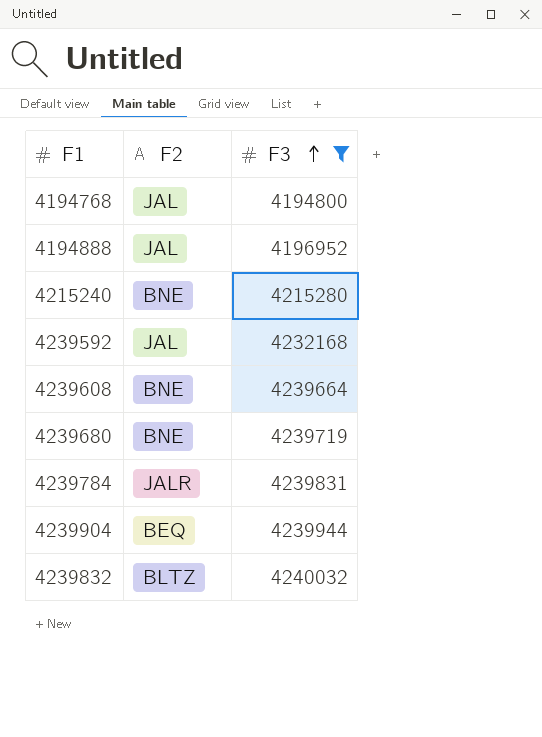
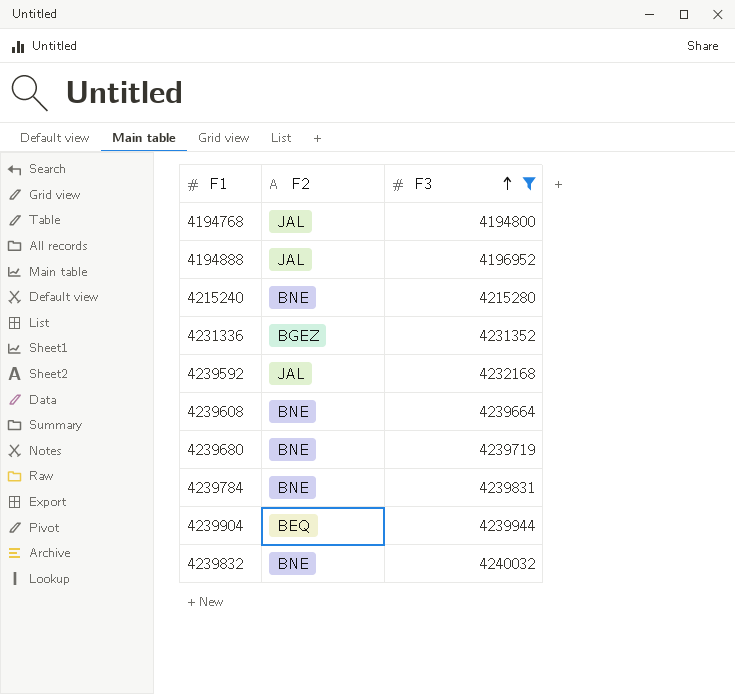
row 4231336: none -> BGEZ | 4231352
4239784 | F2: JALR -> BNE
4239832 | F2: BLTZ -> BNE

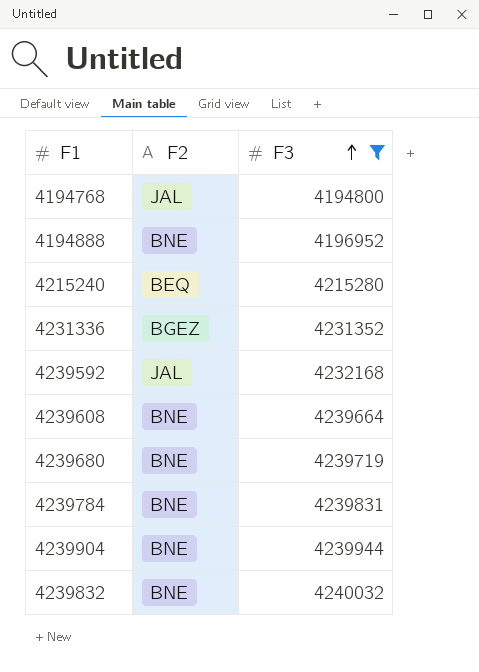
4194888 | F2: JAL -> BNE
4215240 | F2: BNE -> BEQ
4239904 | F2: BEQ -> BNE

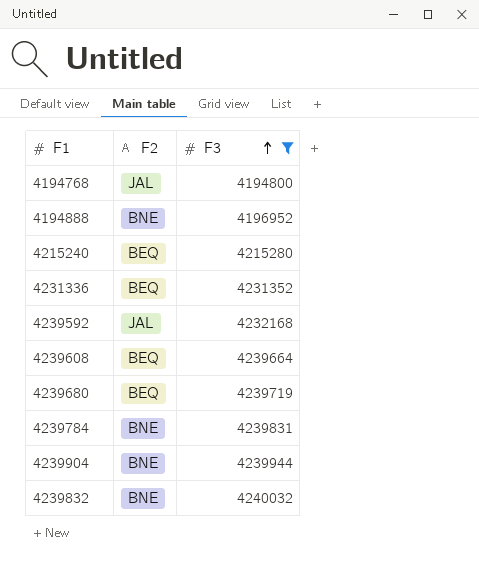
4231336 | F2: BGEZ -> BEQ
4239608 | F2: BNE -> BEQ
4239680 | F2: BNE -> BEQ

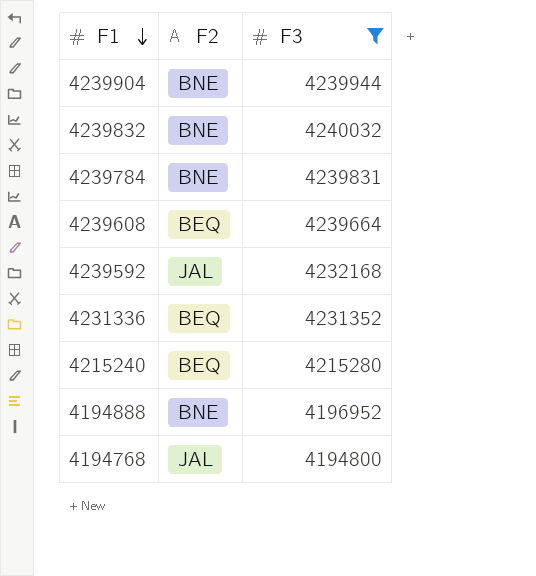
row order: F3 ascending -> F1 descending
row 4239680: BEQ | 4239719 -> none

